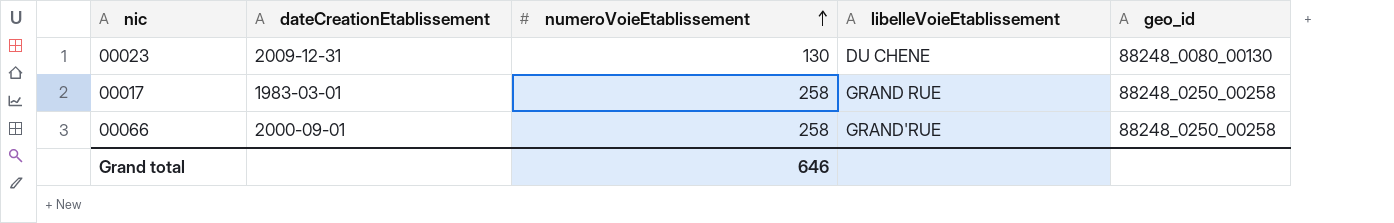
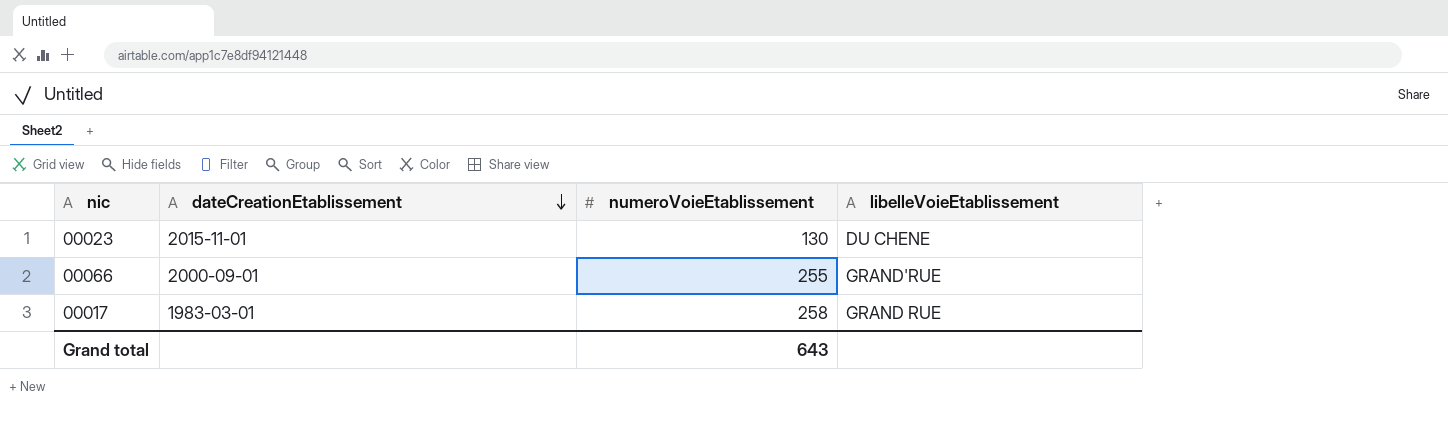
row order: numeroVoieEtablissement ascending -> dateCreationEtablissement descending
column geo_id | position: 5 -> none
00023 | dateCreationEtablissement: 2009-12-31 -> 2015-11-01
00066 | numeroVoieEtablissement: 258 -> 255
Grand total | numeroVoieEtablissement: 646 -> 643

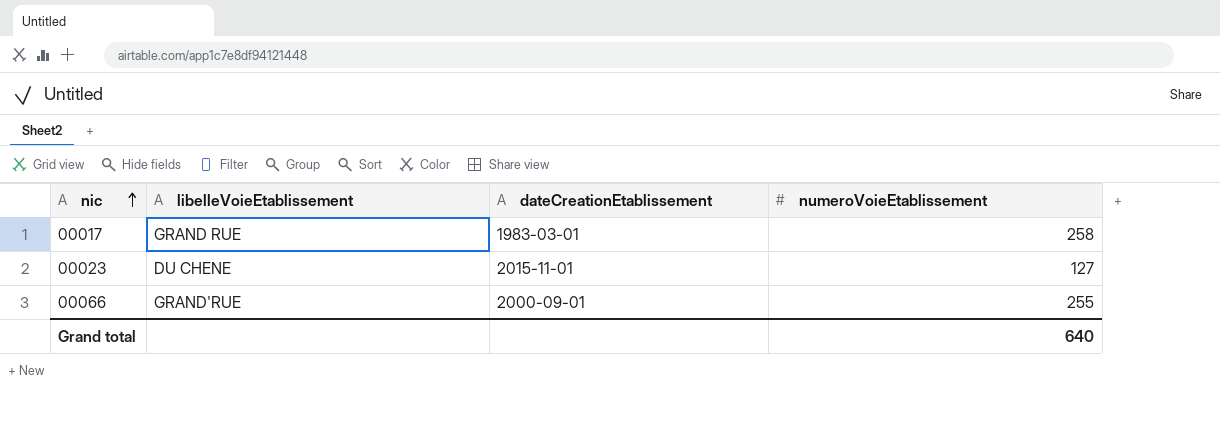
row order: dateCreationEtablissement descending -> nic ascending
column libelleVoieEtablissement | position: 4 -> 2
00023 | numeroVoieEtablissement: 130 -> 127
Grand total | numeroVoieEtablissement: 643 -> 640

